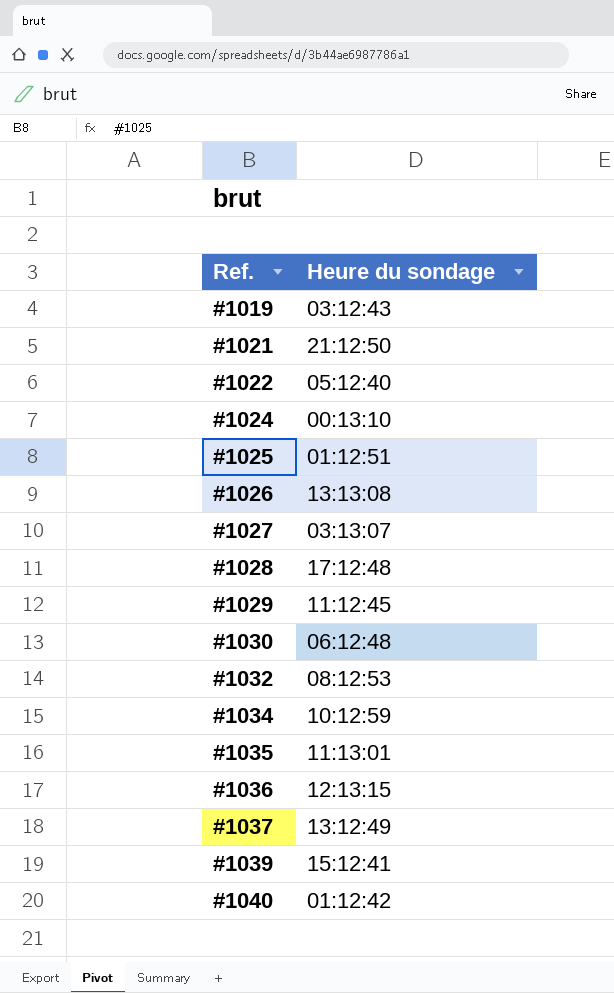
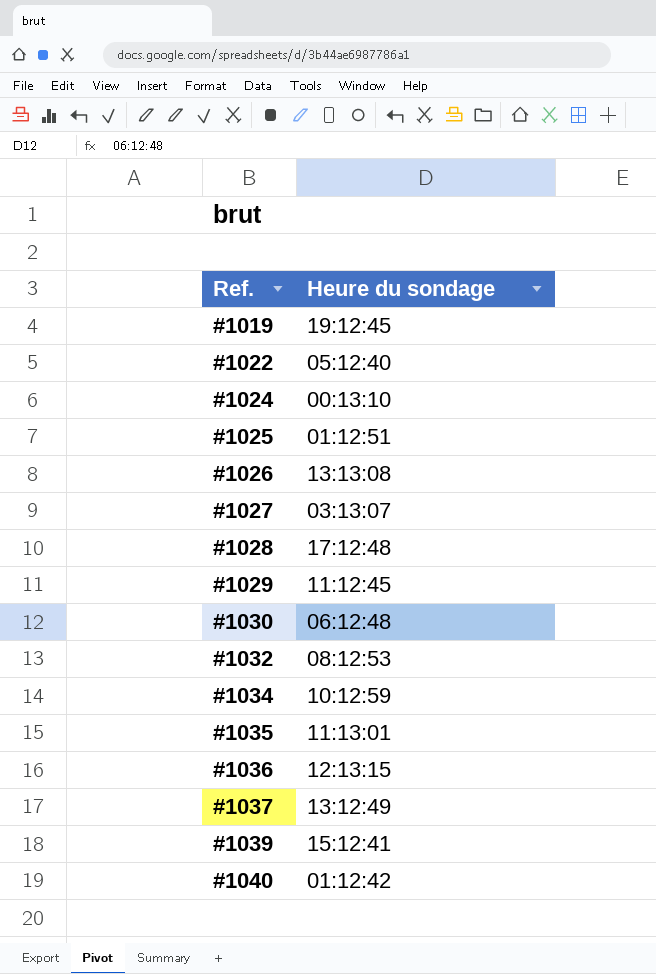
row #1021: 21:12:50 -> none
#1019 | Heure du sondage: 03:12:43 -> 19:12:45

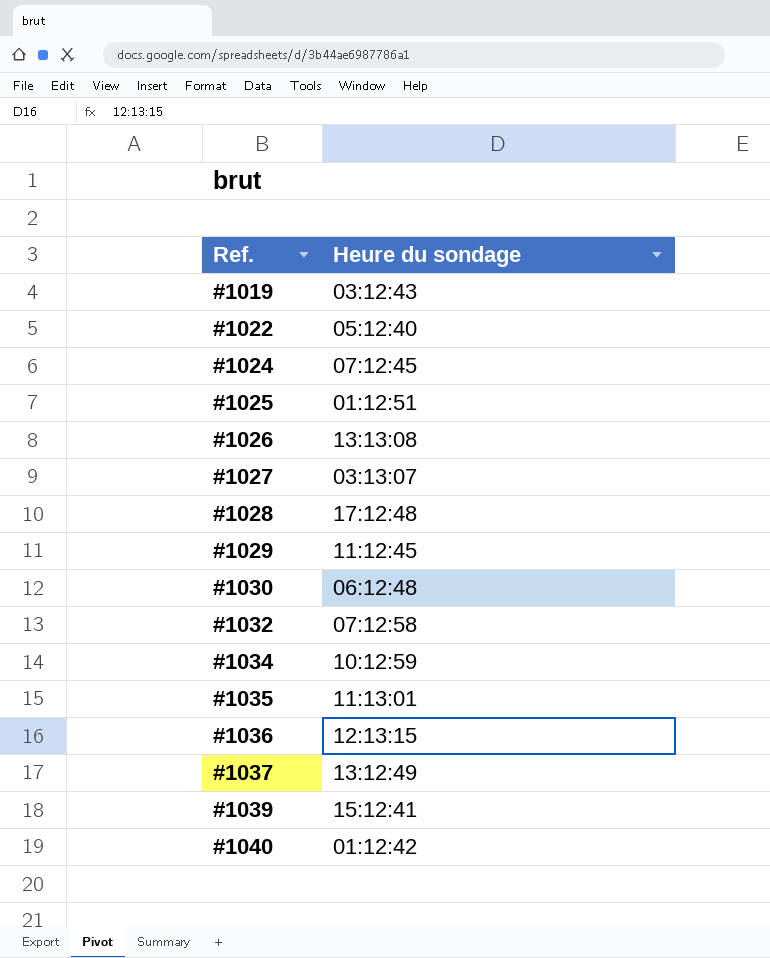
#1019 | Heure du sondage: 19:12:45 -> 03:12:43
#1024 | Heure du sondage: 00:13:10 -> 07:12:45
#1032 | Heure du sondage: 08:12:53 -> 07:12:58

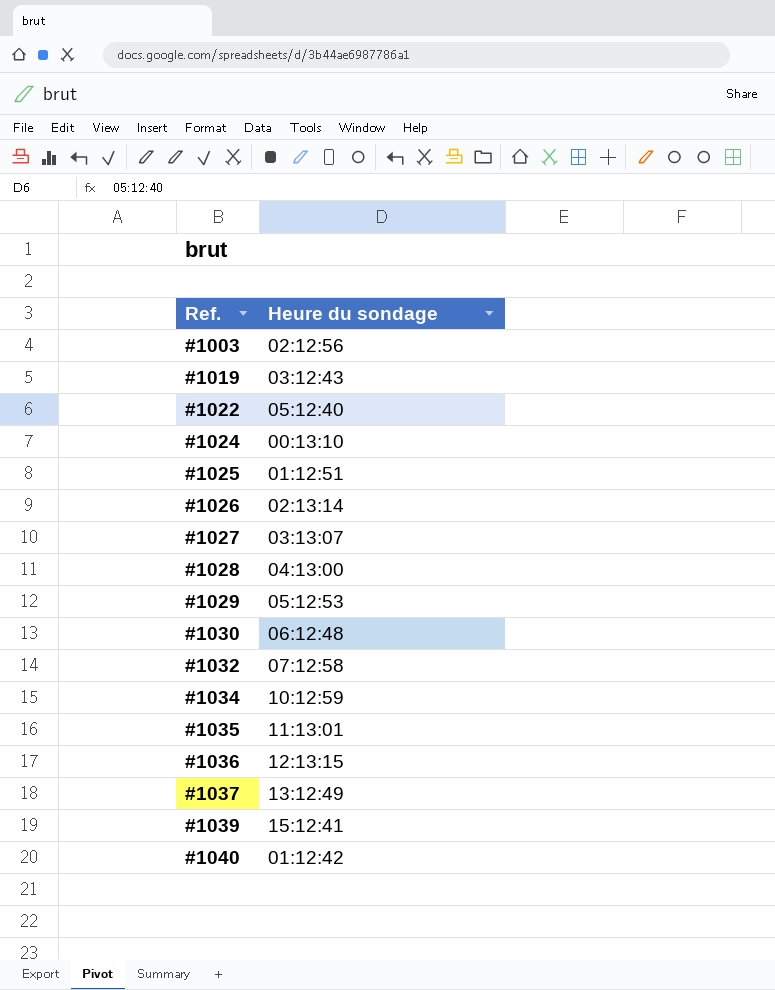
row #1003: none -> 02:12:56
#1024 | Heure du sondage: 07:12:45 -> 00:13:10
#1026 | Heure du sondage: 13:13:08 -> 02:13:14
#1028 | Heure du sondage: 17:12:48 -> 04:13:00
#1029 | Heure du sondage: 11:12:45 -> 05:12:53

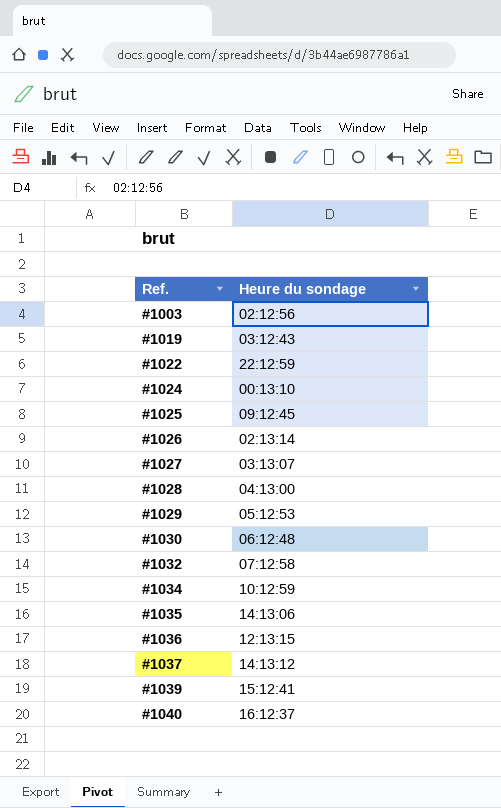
#1022 | Heure du sondage: 05:12:40 -> 22:12:59
#1025 | Heure du sondage: 01:12:51 -> 09:12:45
#1035 | Heure du sondage: 11:13:01 -> 14:13:06
#1037 | Heure du sondage: 13:12:49 -> 14:13:12
#1040 | Heure du sondage: 01:12:42 -> 16:12:37

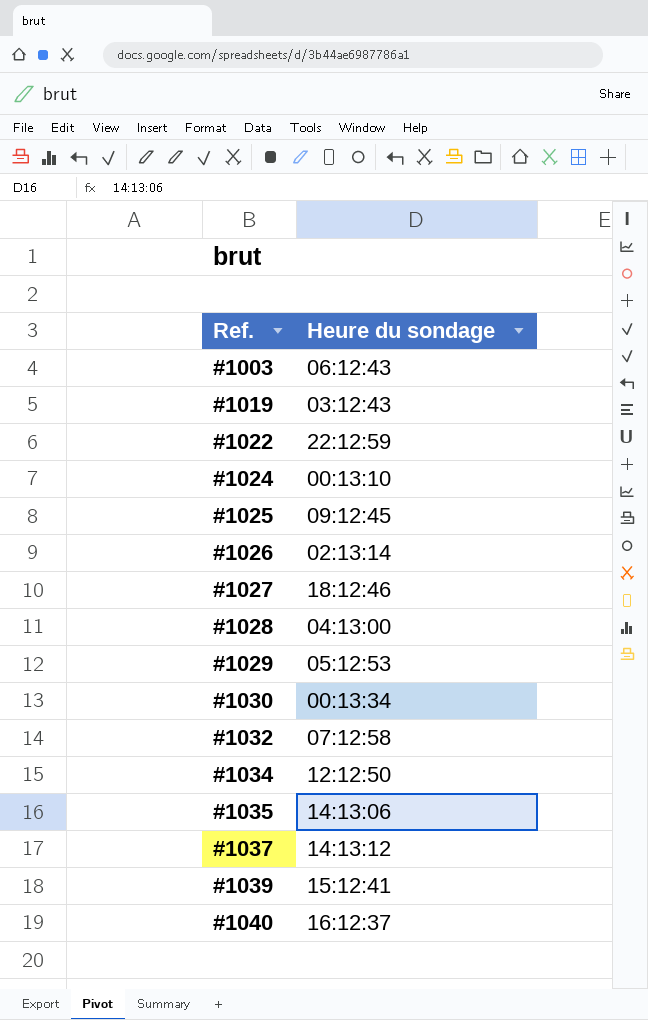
row #1036: 12:13:15 -> none
#1003 | Heure du sondage: 02:12:56 -> 06:12:43
#1027 | Heure du sondage: 03:13:07 -> 18:12:46
#1030 | Heure du sondage: 06:12:48 -> 00:13:34
#1034 | Heure du sondage: 10:12:59 -> 12:12:50

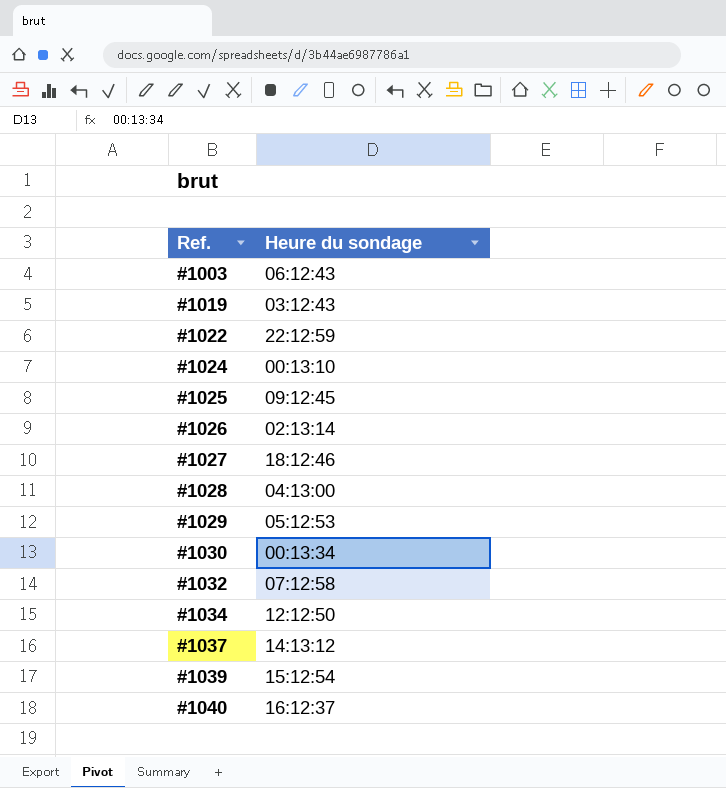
row #1035: 14:13:06 -> none
#1039 | Heure du sondage: 15:12:41 -> 15:12:54

